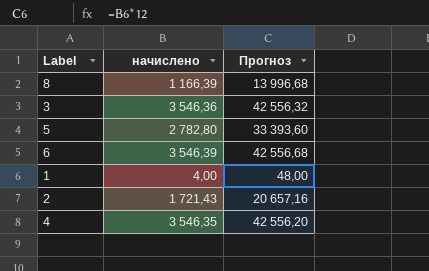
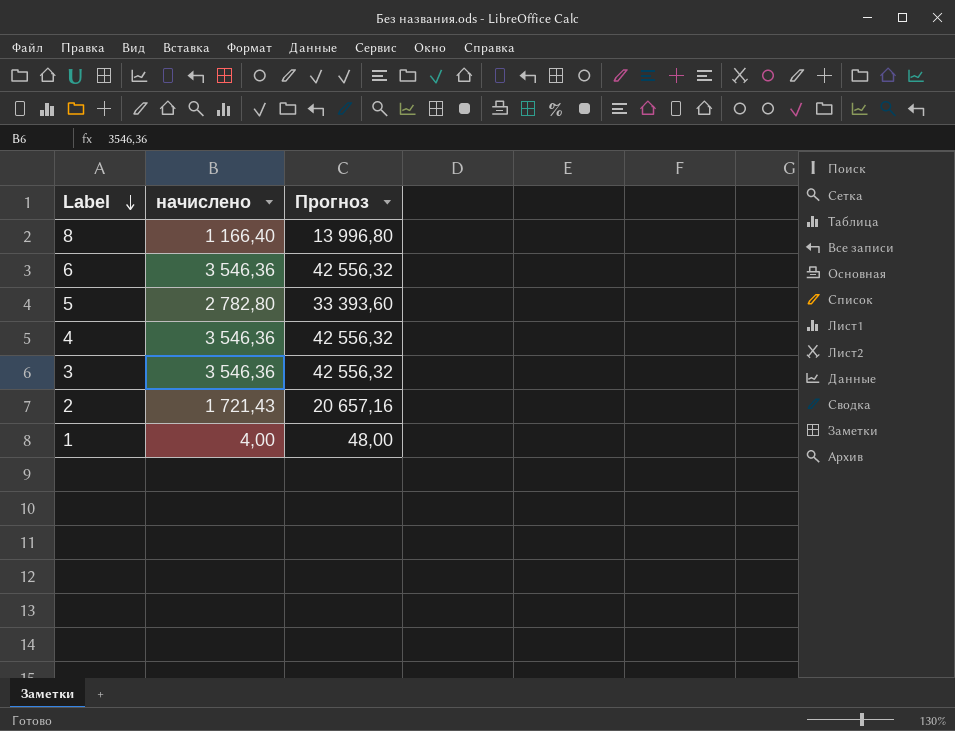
row order: none -> Label descending
8 | начислено: 1 166,39 -> 1 166,40
8 | Прогноз: 13 996,68 -> 13 996,80
6 | начислено: 3 546,39 -> 3 546,36
6 | Прогноз: 42 556,68 -> 42 556,32
4 | начислено: 3 546,35 -> 3 546,36
4 | Прогноз: 42 556,20 -> 42 556,32

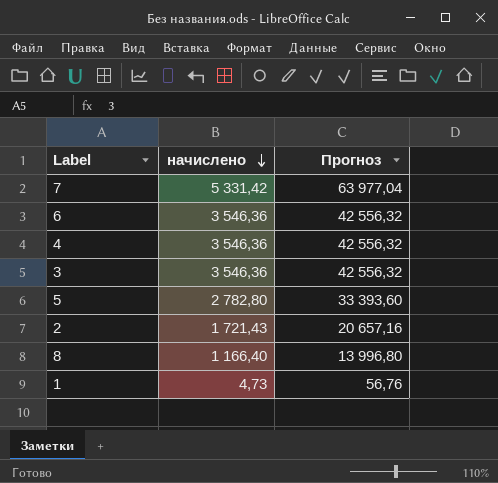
row order: Label descending -> начислено descending
row 7: none -> 5 331,42 | 63 977,04
1 | начислено: 4,00 -> 4,73
1 | Прогноз: 48,00 -> 56,76

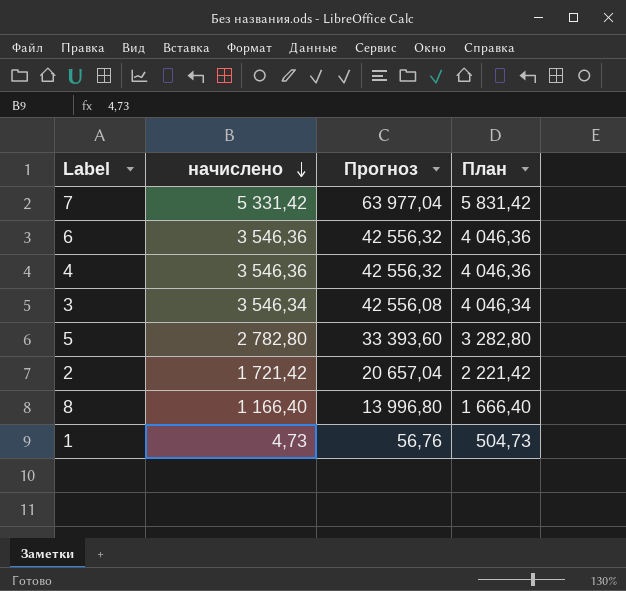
column План | formula: none -> [начислено] + 500
3 | начислено: 3 546,36 -> 3 546,34
3 | Прогноз: 42 556,32 -> 42 556,08
2 | начислено: 1 721,43 -> 1 721,42
2 | Прогноз: 20 657,16 -> 20 657,04

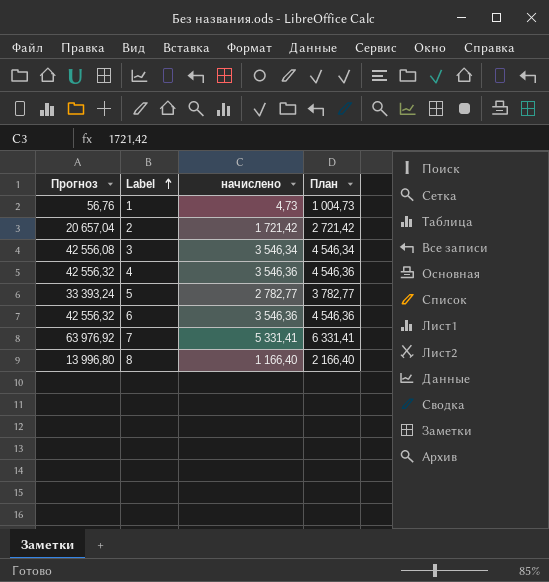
row order: начислено descending -> Label ascending
column Прогноз | position: 3 -> 1
column План | formula: [начислено] + 500 -> [начислено] + 1000
5 | Прогноз: 33 393,60 -> 33 393,24
5 | начислено: 2 782,80 -> 2 782,77
7 | Прогноз: 63 977,04 -> 63 976,92
7 | начислено: 5 331,42 -> 5 331,41

